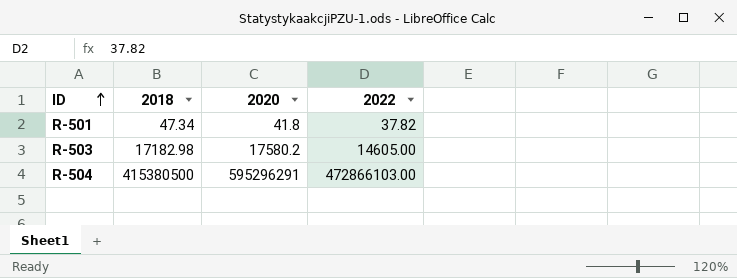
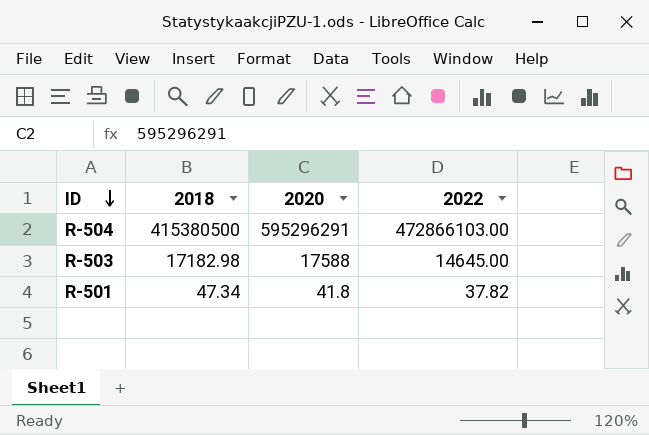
row order: ID ascending -> ID descending
R-503 | 2020: 17580.2 -> 17588
R-503 | 2022: 14605.00 -> 14645.00

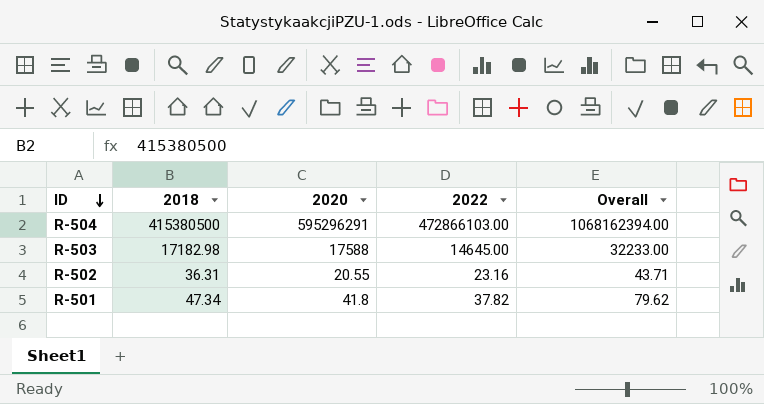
column Overall | formula: none -> [2020] + [2022]
row R-502: none -> 36.31 | 20.55 | 23.16 | 43.71

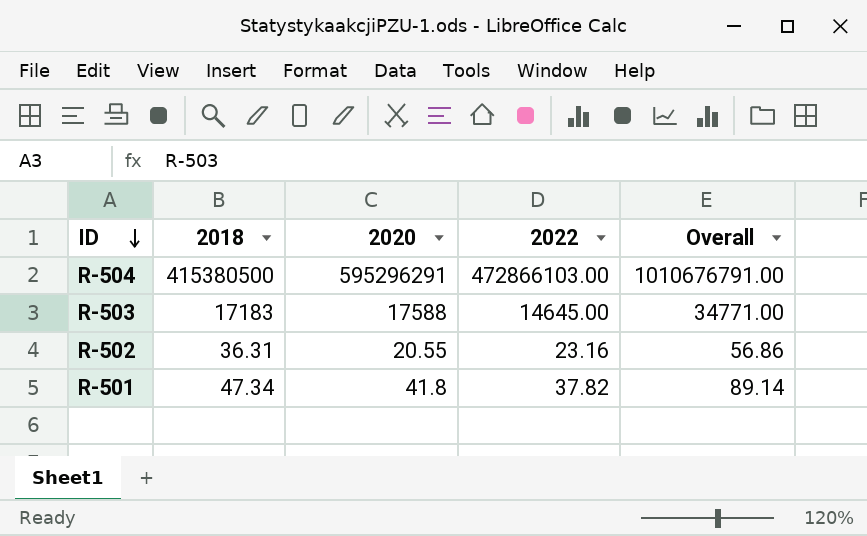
column Overall | formula: [2020] + [2022] -> [2018] + [2020]
R-503 | 2018: 17182.98 -> 17183

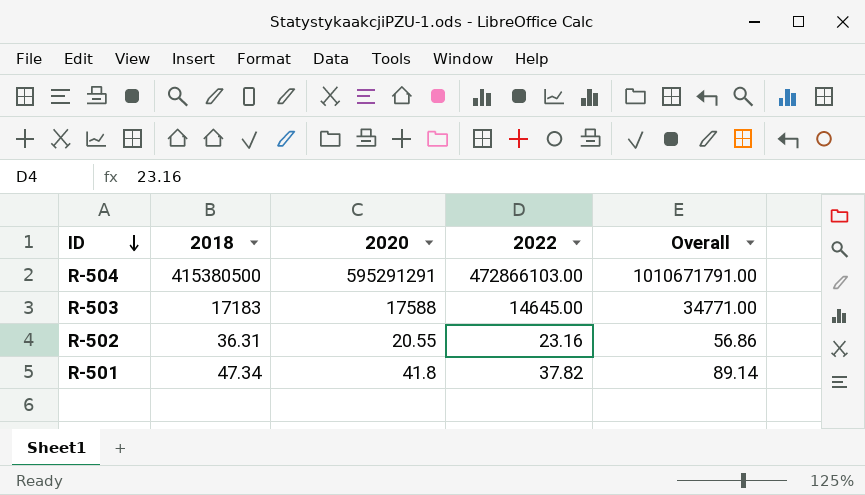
R-504 | 2020: 595296291 -> 595291291
R-504 | Overall: 1010676791.00 -> 1010671791.00

